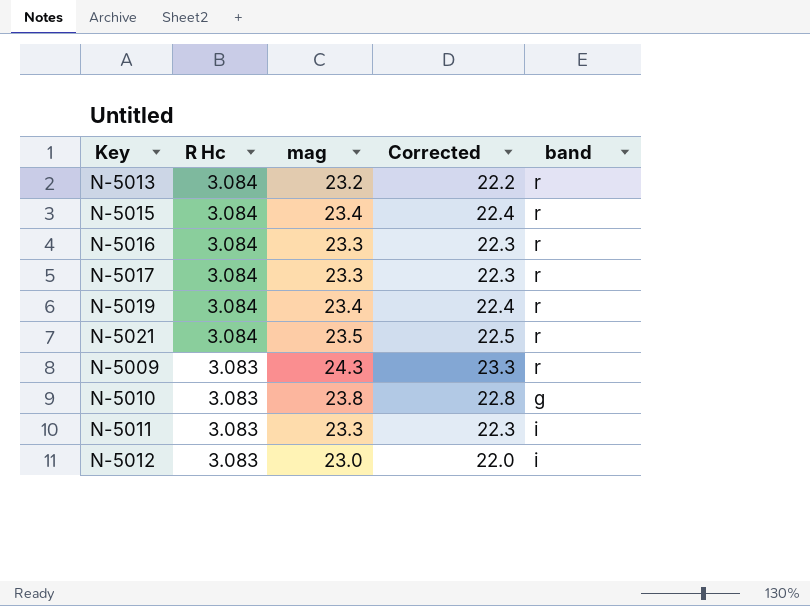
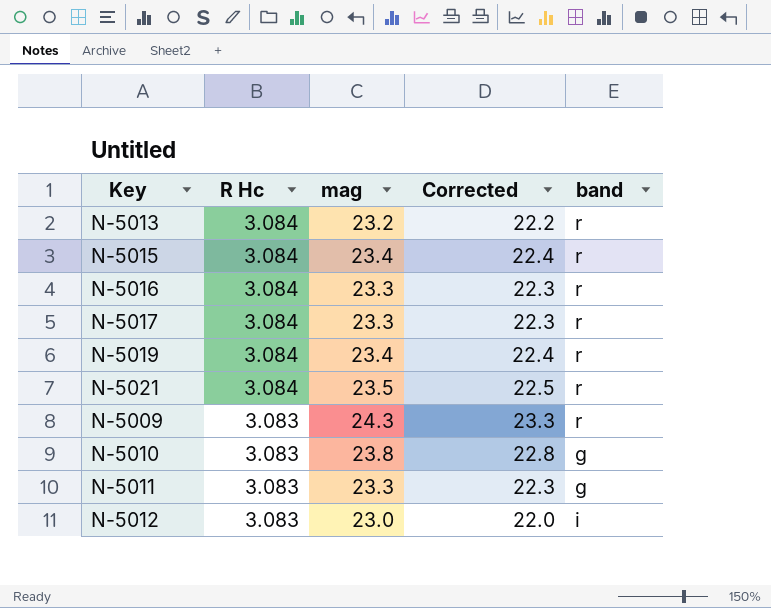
N-5011 | band: i -> g

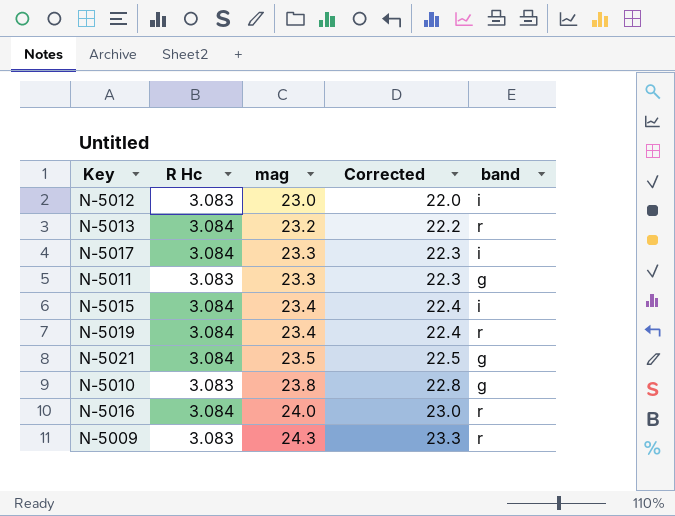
row order: R Hc descending -> mag ascending
N-5017 | band: r -> i
N-5015 | band: r -> i
N-5021 | band: r -> g
N-5016 | mag: 23.3 -> 24.0
N-5016 | Corrected: 22.3 -> 23.0

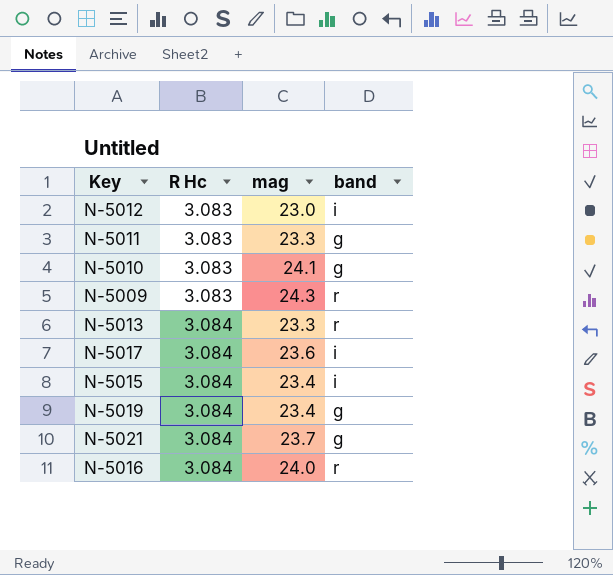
row order: mag ascending -> R Hc ascending
column Corrected | formula: [mag] - 1 -> none
N-5010 | mag: 23.8 -> 24.1
N-5013 | mag: 23.2 -> 23.3
N-5017 | mag: 23.3 -> 23.6
N-5019 | band: r -> g
N-5021 | mag: 23.5 -> 23.7

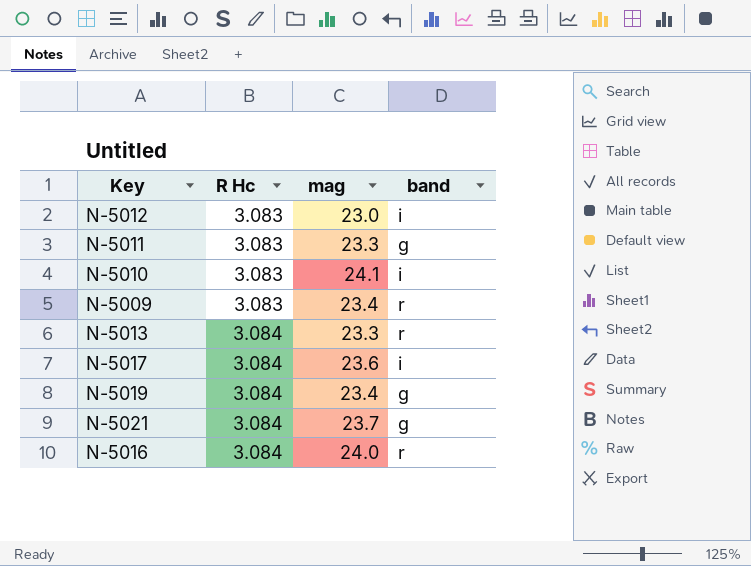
row N-5015: 3.084 | 23.4 | i -> none
N-5010 | band: g -> i
N-5009 | mag: 24.3 -> 23.4

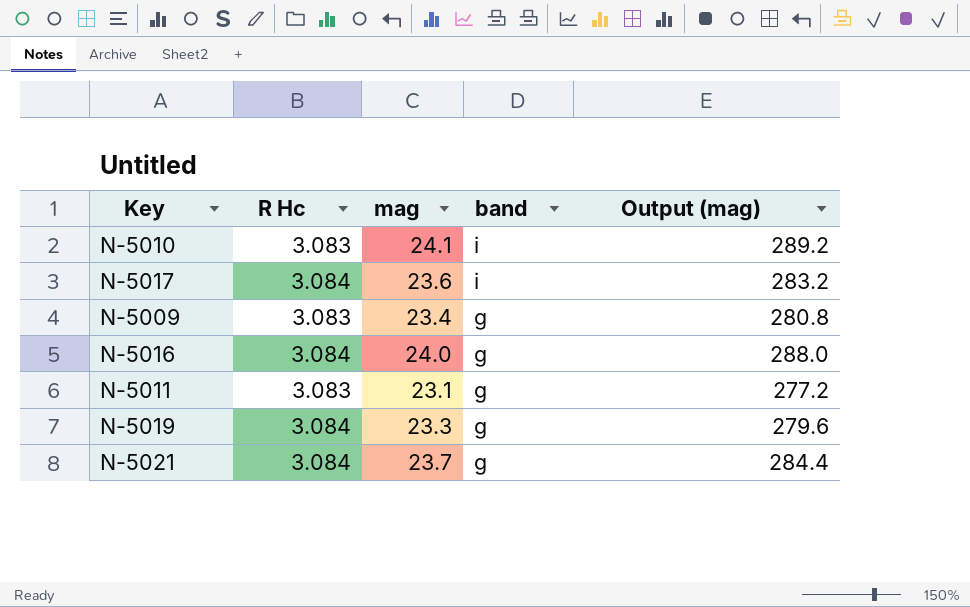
row order: R Hc ascending -> band descending
column Output (mag) | formula: none -> [mag] * 12
row N-5012: 3.083 | 23.0 | i -> none
row N-5013: 3.084 | 23.3 | r -> none
N-5009 | band: r -> g
N-5016 | band: r -> g
N-5011 | mag: 23.3 -> 23.1
N-5019 | mag: 23.4 -> 23.3

